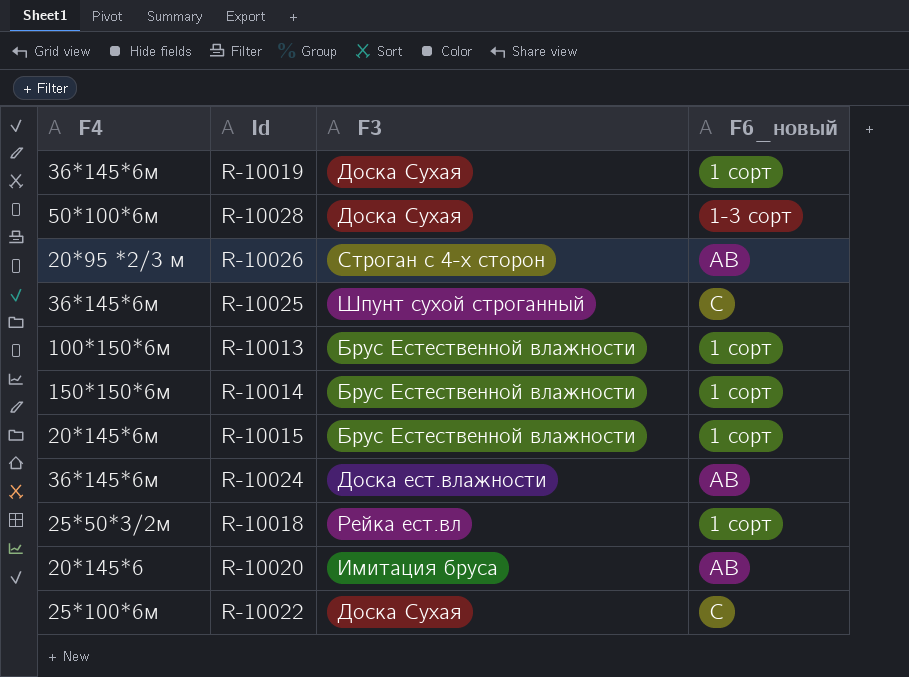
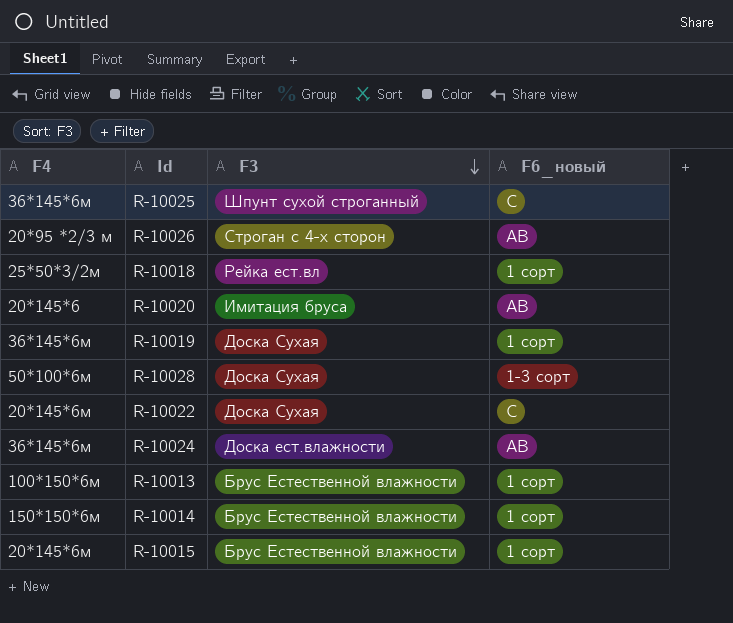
row order: none -> F3 descending
R-10022 | F4: 25*100*6м -> 20*145*6м

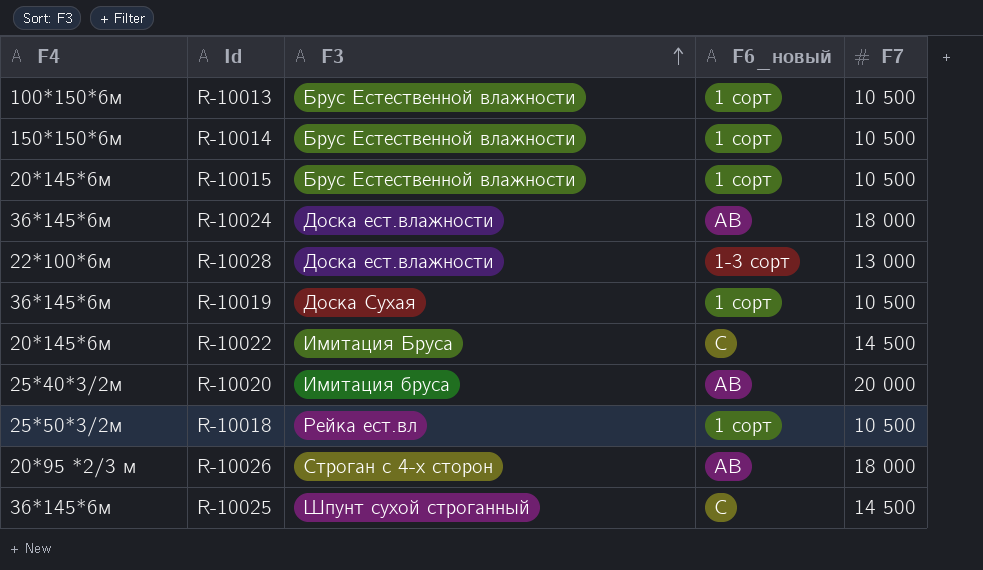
row order: F3 descending -> F3 ascending
column F7 | position: none -> 5
R-10028 | F4: 50*100*6м -> 22*100*6м
R-10028 | F3: Доска Сухая -> Доска ест.влажности
R-10022 | F3: Доска Сухая -> Имитация Бруса
R-10020 | F4: 20*145*6 -> 25*40*3/2м

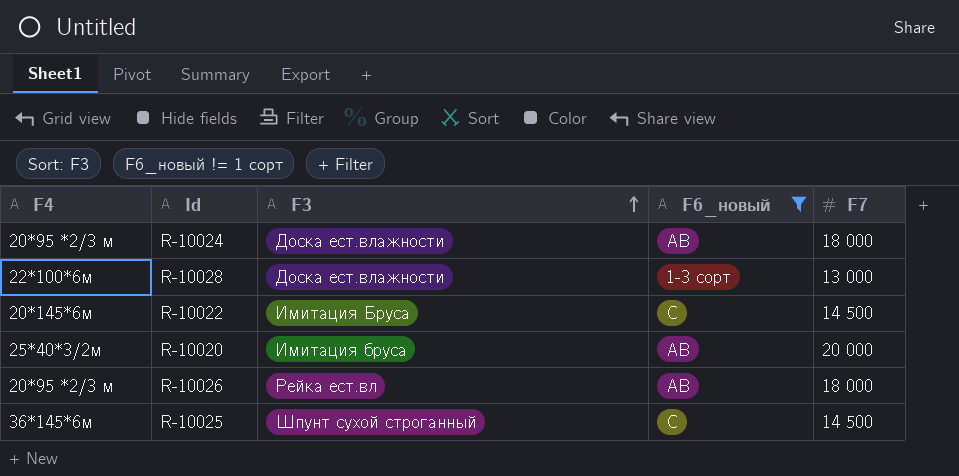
filter: none -> F6_новый != 1 сорт
R-10024 | F4: 36*145*6м -> 20*95 *2/3 м
R-10026 | F3: Строган с 4-х сторон -> Рейка ест.вл

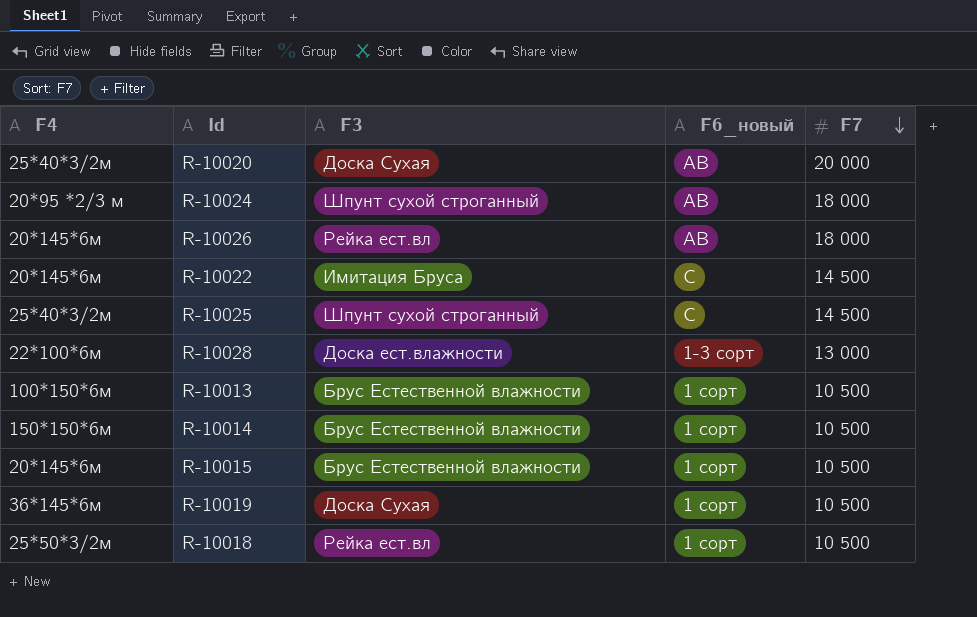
filter: F6_новый != 1 сорт -> none
row order: F3 ascending -> F7 descending
R-10020 | F3: Имитация бруса -> Доска Сухая
R-10024 | F3: Доска ест.влажности -> Шпунт сухой строганный
R-10026 | F4: 20*95 *2/3 м -> 20*145*6м
R-10025 | F4: 36*145*6м -> 25*40*3/2м

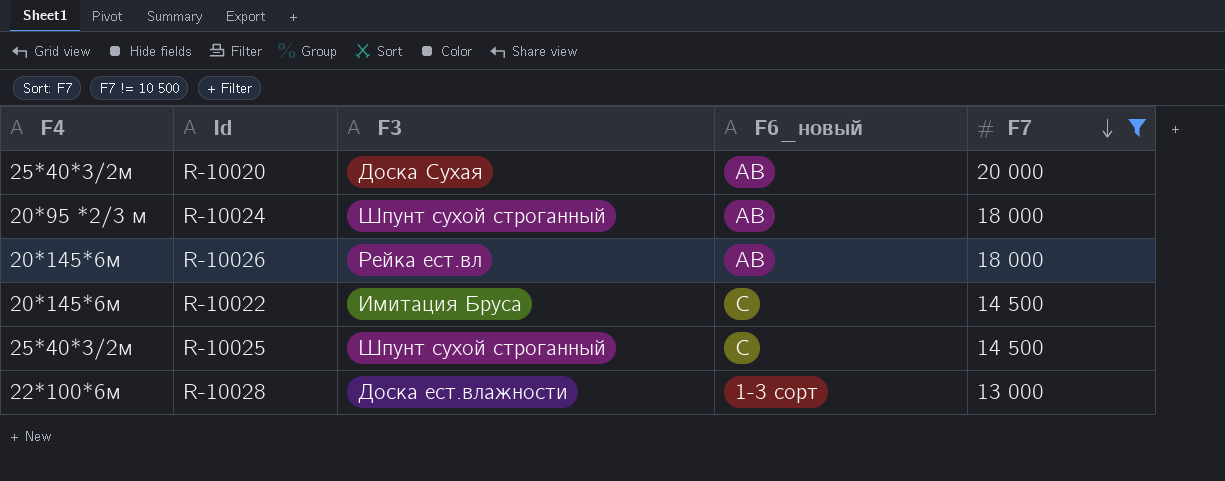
filter: none -> F7 != 10 500

